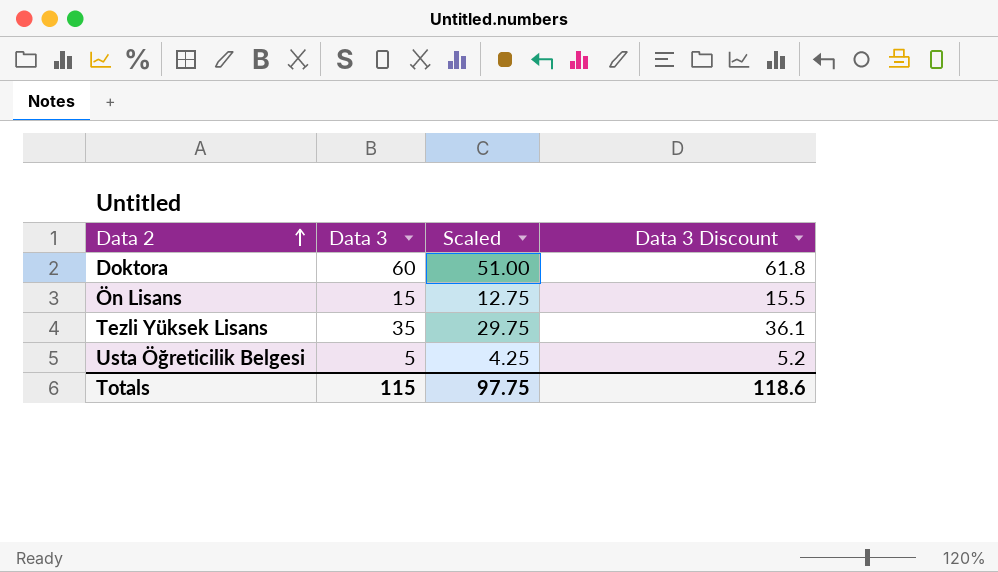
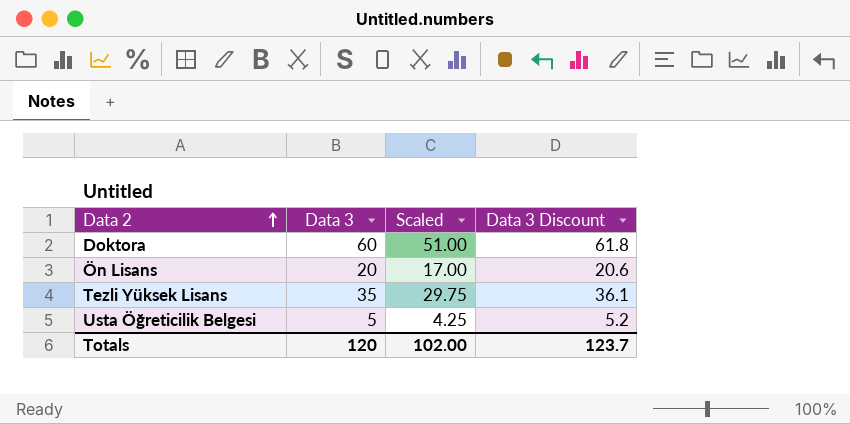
Ön Lisans | Data 3: 15 -> 20
Ön Lisans | Scaled: 12.75 -> 17.00
Ön Lisans | Data 3 Discount: 15.5 -> 20.6
Totals | Data 3: 115 -> 120
Totals | Scaled: 97.75 -> 102.00
Totals | Data 3 Discount: 118.6 -> 123.7

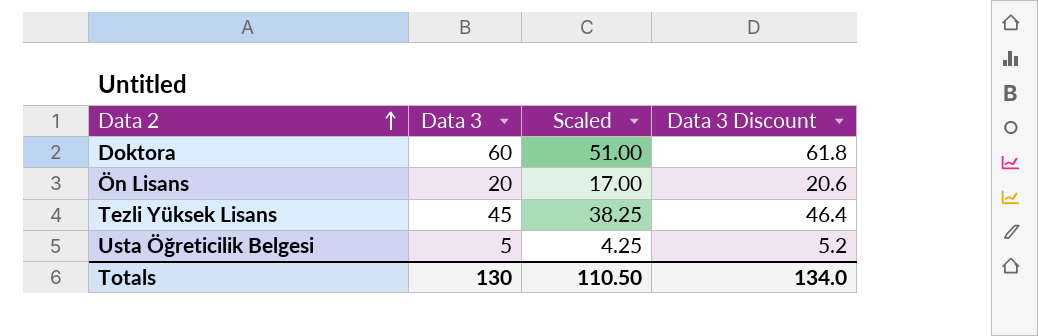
Tezli Yüksek Lisans | Data 3: 35 -> 45
Tezli Yüksek Lisans | Scaled: 29.75 -> 38.25
Tezli Yüksek Lisans | Data 3 Discount: 36.1 -> 46.4
Totals | Data 3: 120 -> 130
Totals | Scaled: 102.00 -> 110.50
Totals | Data 3 Discount: 123.7 -> 134.0

